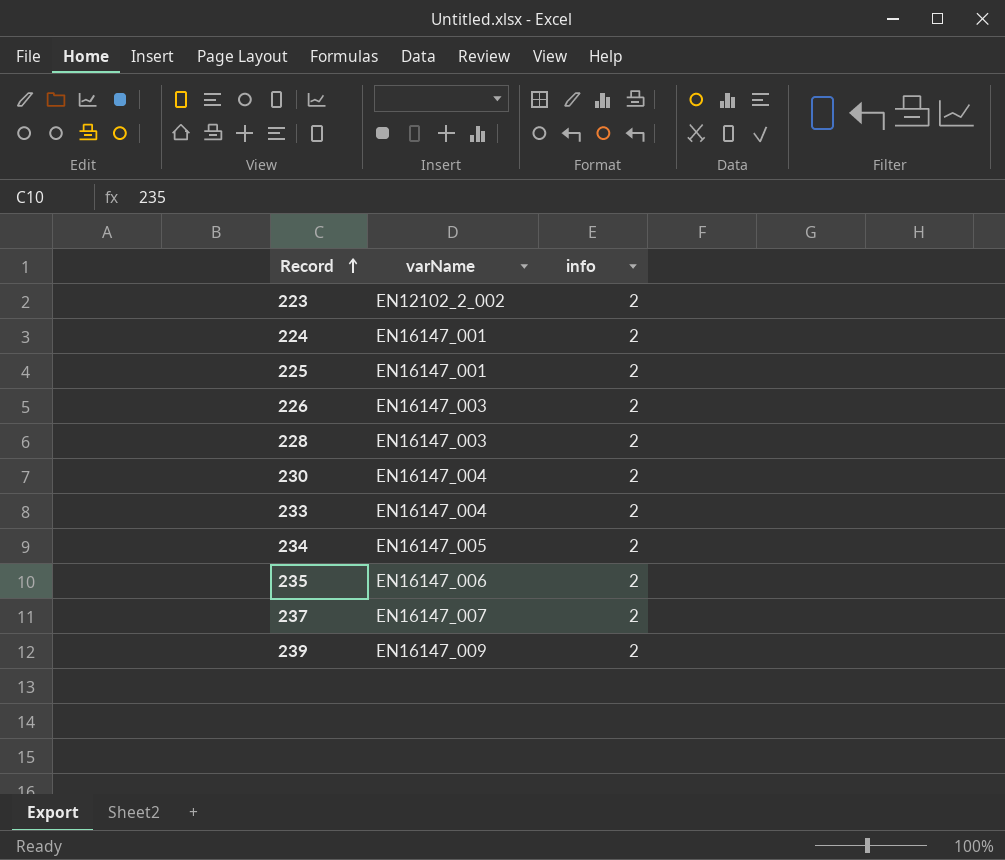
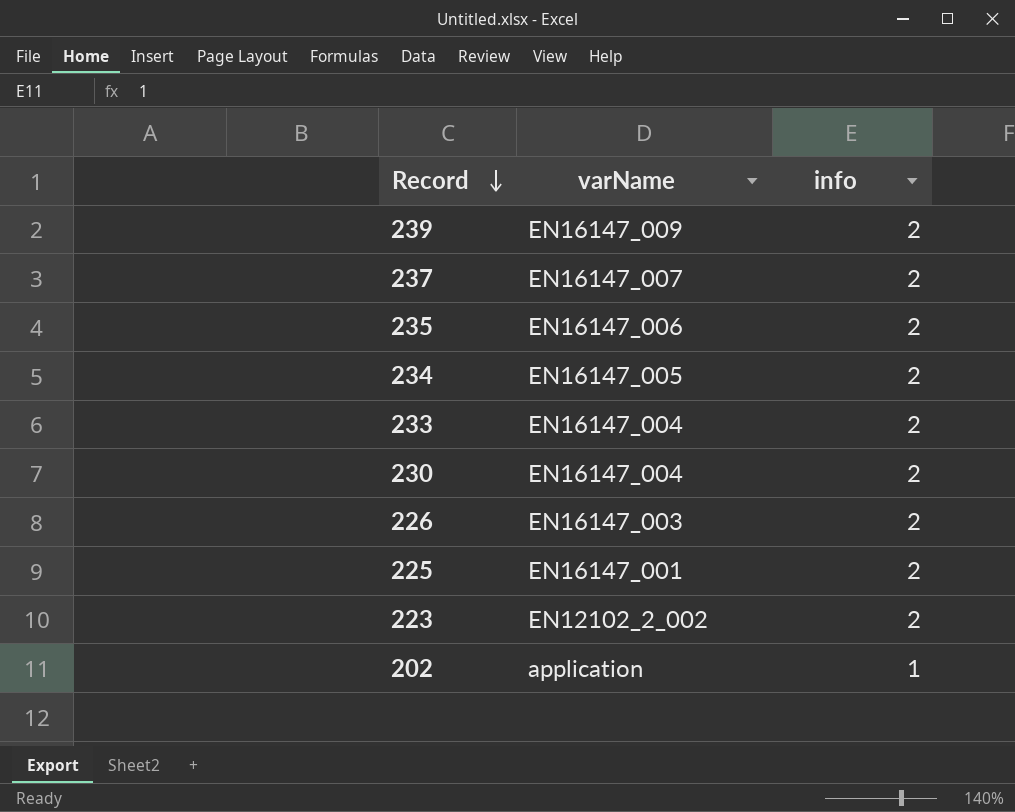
row order: Record ascending -> Record descending
row 224: EN16147_001 | 2 -> none
row 228: EN16147_003 | 2 -> none
row 202: none -> application | 1

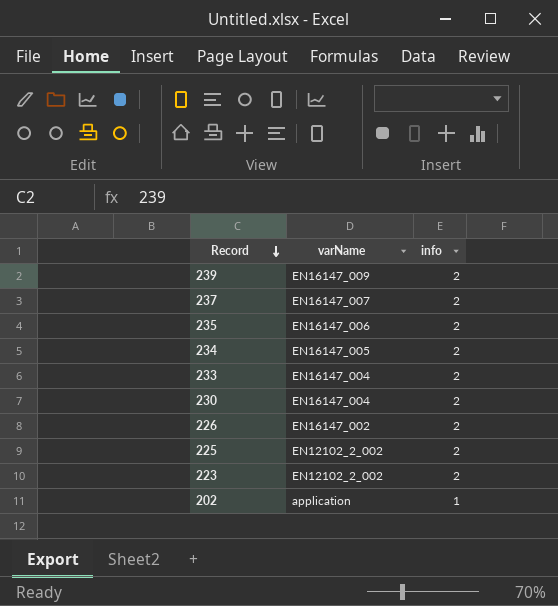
226 | varName: EN16147_003 -> EN16147_002
225 | varName: EN16147_001 -> EN12102_2_002

